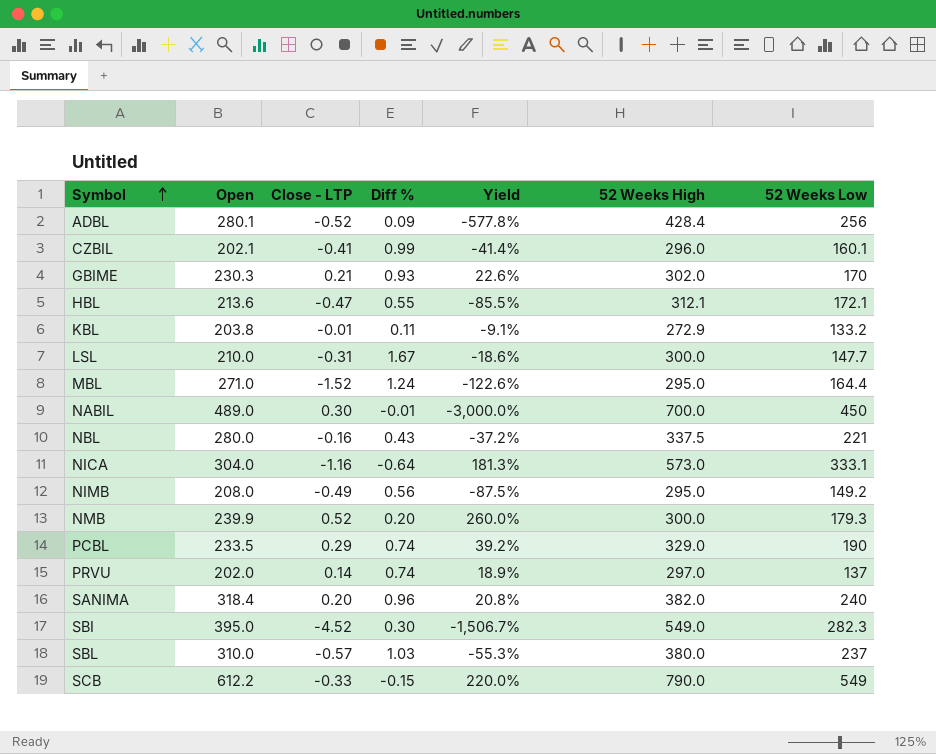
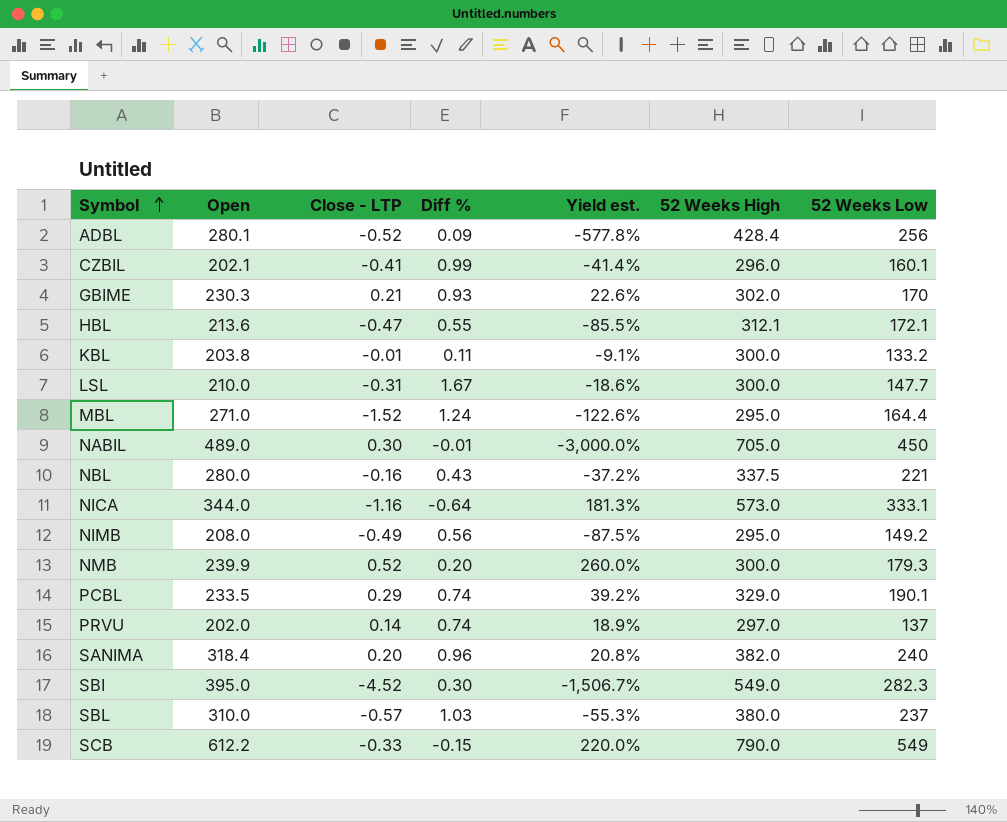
column name: Yield -> Yield est.
KBL | 52 Weeks High: 272.9 -> 300.0
NABIL | 52 Weeks High: 700.0 -> 705.0
NICA | Open: 304.0 -> 344.0
PCBL | 52 Weeks Low: 190 -> 190.1

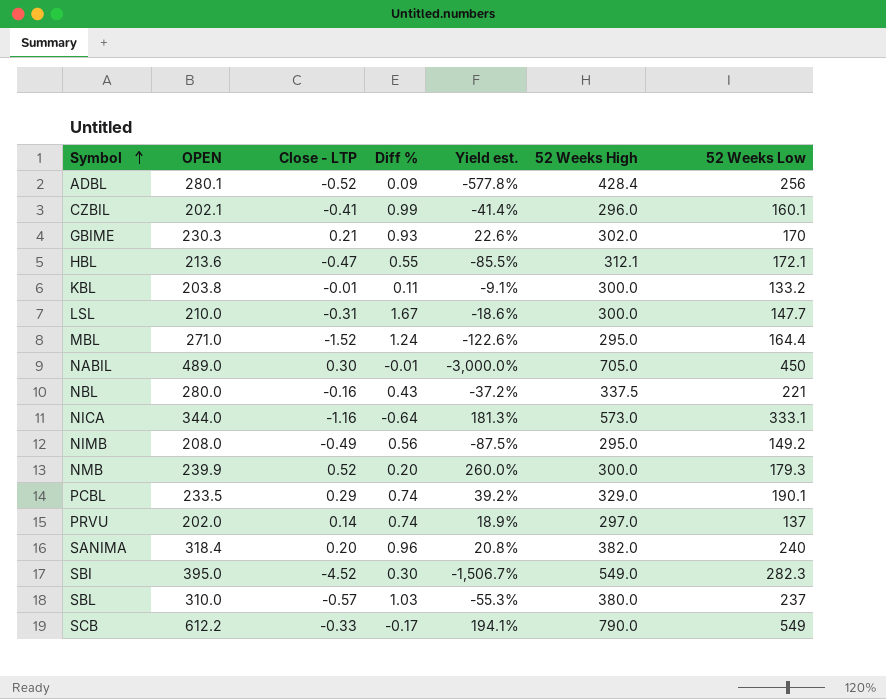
column name: Open -> OPEN
SCB | Diff %: -0.15 -> -0.17
SCB | Yield est.: 220.0% -> 194.1%

